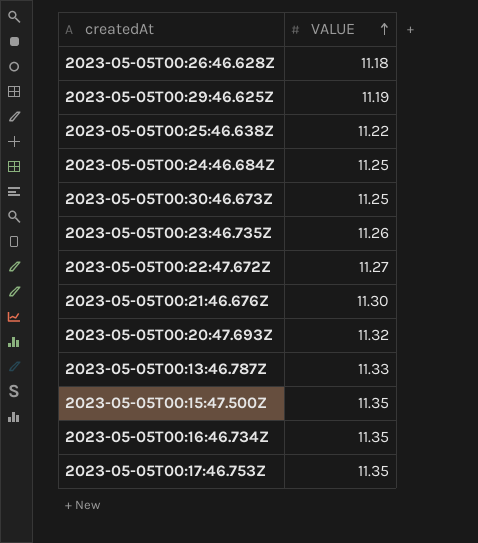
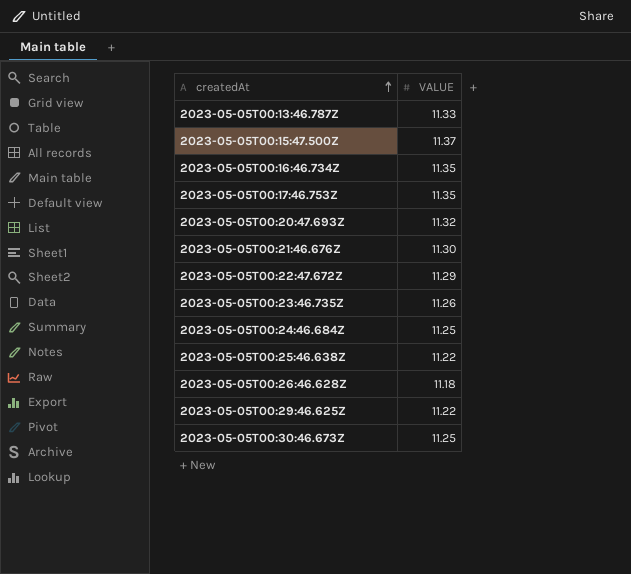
row order: VALUE ascending -> createdAt ascending
2023-05-05T00:15:47.500Z | VALUE: 11.35 -> 11.37
2023-05-05T00:22:47.672Z | VALUE: 11.27 -> 11.29
2023-05-05T00:29:46.625Z | VALUE: 11.19 -> 11.22

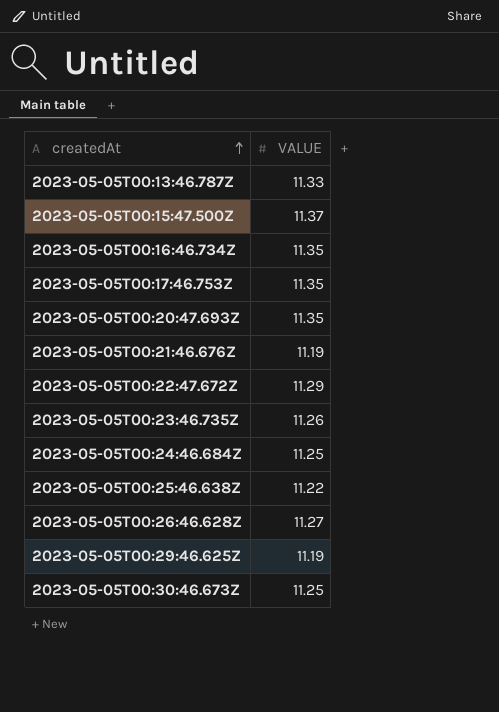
2023-05-05T00:20:47.693Z | VALUE: 11.32 -> 11.35
2023-05-05T00:21:46.676Z | VALUE: 11.30 -> 11.19
2023-05-05T00:26:46.628Z | VALUE: 11.18 -> 11.27
2023-05-05T00:29:46.625Z | VALUE: 11.22 -> 11.19

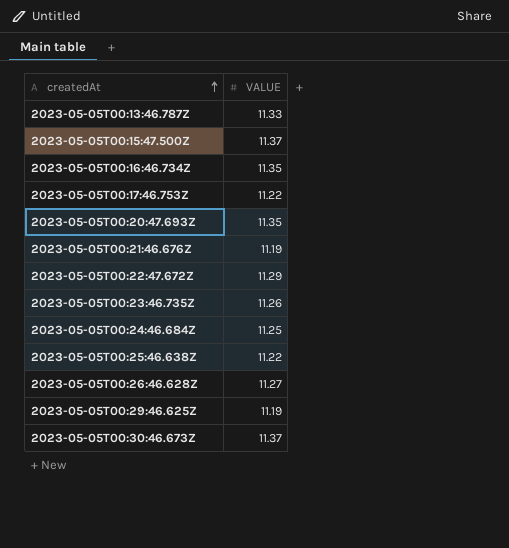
2023-05-05T00:17:46.753Z | VALUE: 11.35 -> 11.22
2023-05-05T00:30:46.673Z | VALUE: 11.25 -> 11.37

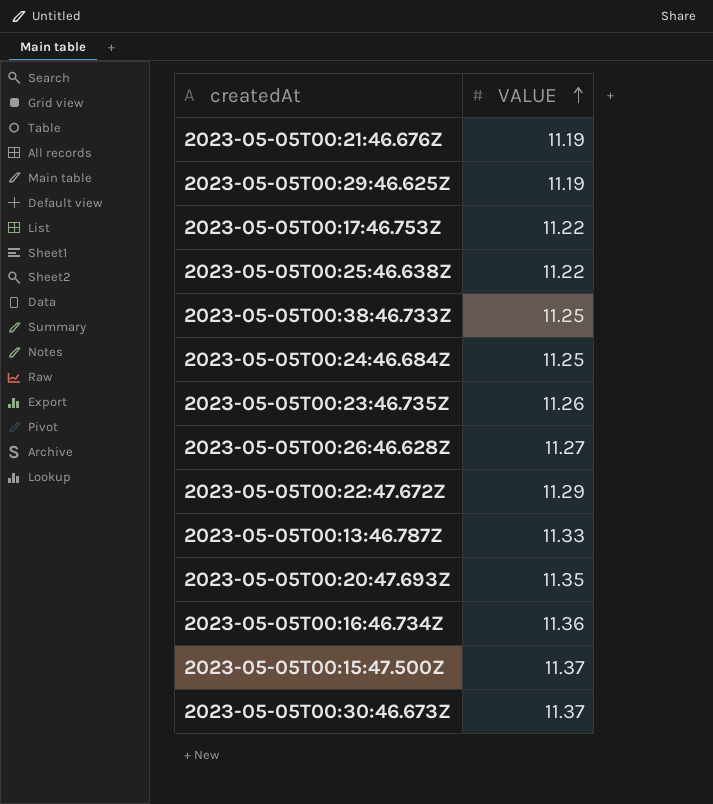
row order: createdAt ascending -> VALUE ascending
row 2023-05-05T00:38:46.733Z: none -> 11.25
2023-05-05T00:16:46.734Z | VALUE: 11.35 -> 11.36

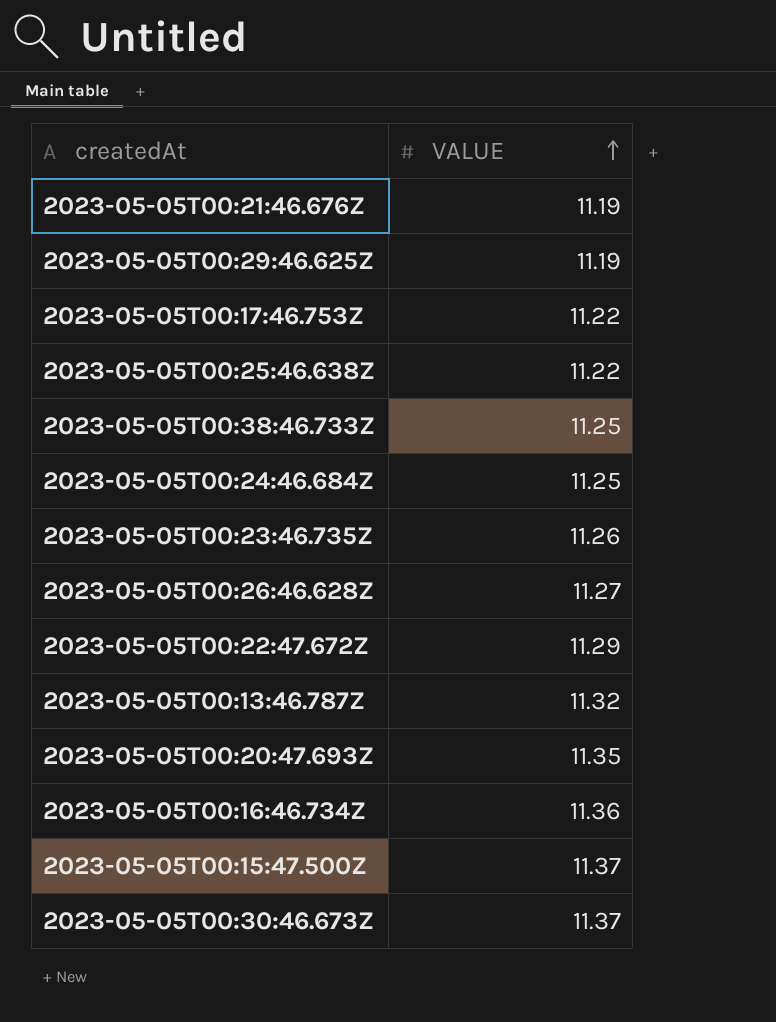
2023-05-05T00:13:46.787Z | VALUE: 11.33 -> 11.32

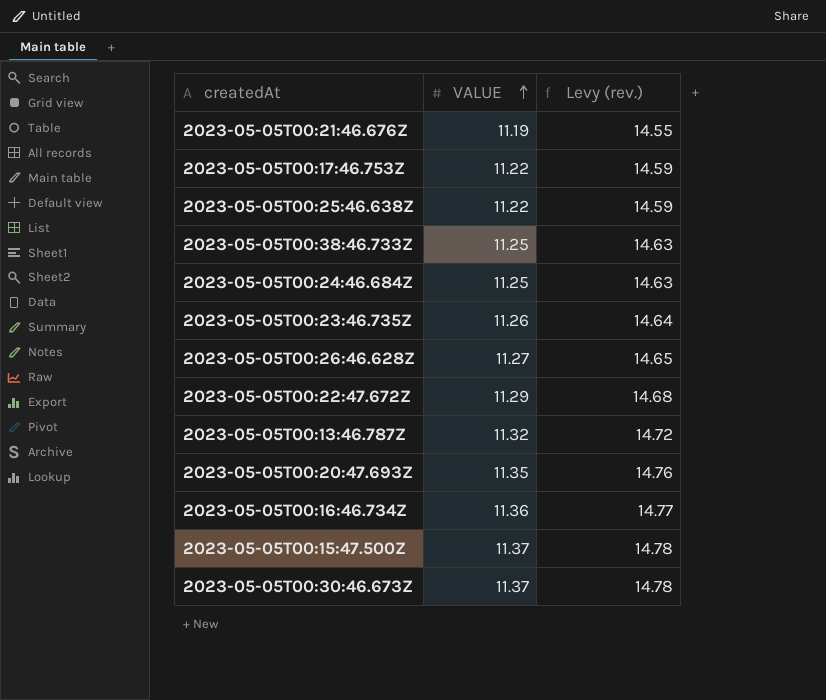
column Levy (rev.) | formula: none -> [VALUE] * 1.3
row 2023-05-05T00:29:46.625Z: 11.19 -> none

